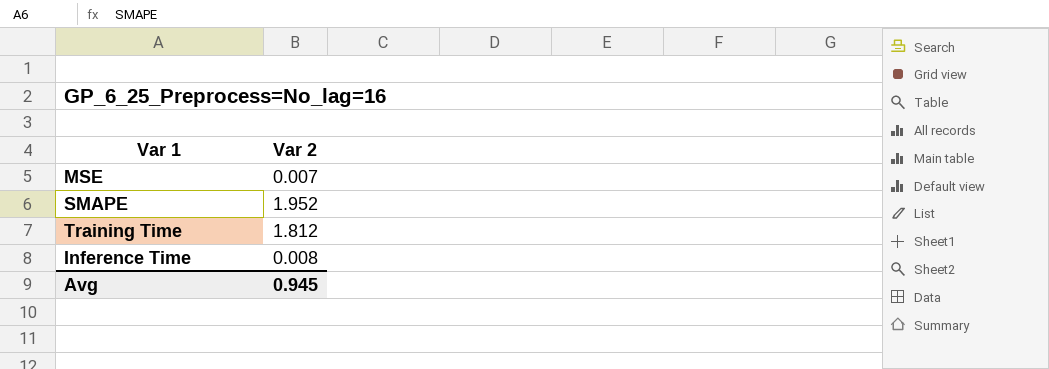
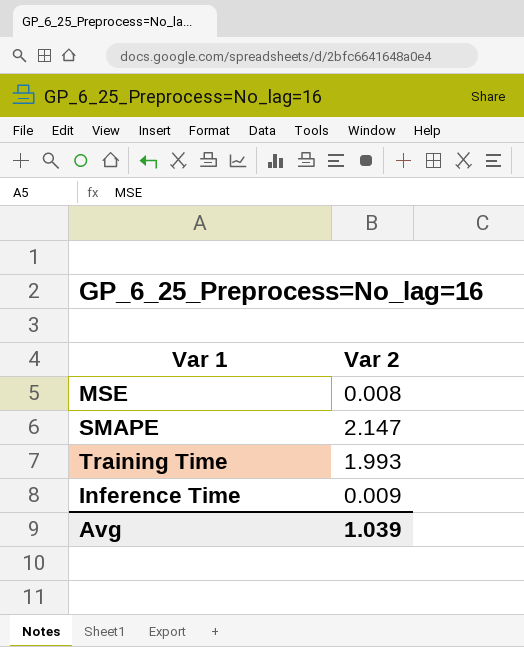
MSE | Var 2: 0.007 -> 0.008
SMAPE | Var 2: 1.952 -> 2.147
Training Time | Var 2: 1.812 -> 1.993
Inference Time | Var 2: 0.008 -> 0.009
Avg | Var 2: 0.945 -> 1.039

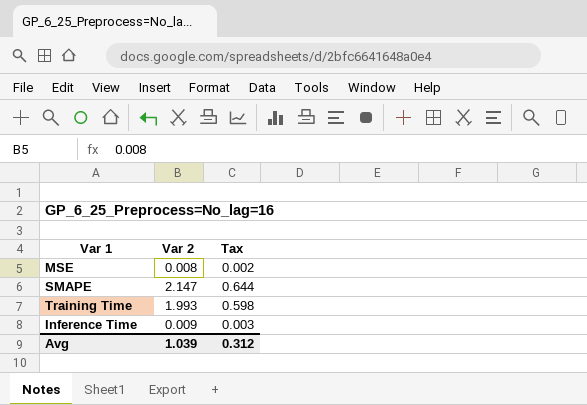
column Tax | formula: none -> [Var 2] * 0.3

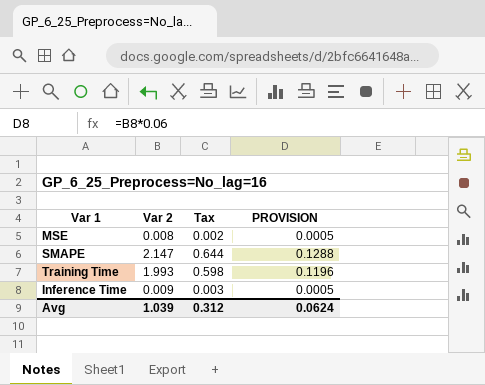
column PROVISION | formula: none -> [Var 2] * 0.06

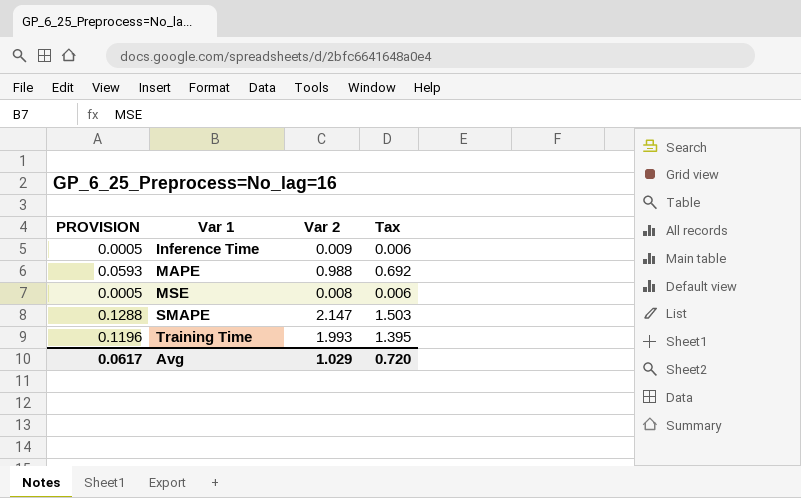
row order: none -> Var 1 ascending
column PROVISION | position: 4 -> 1
column Tax | formula: [Var 2] * 0.3 -> [Var 2] * 0.7
row MAPE: none -> 0.0593 | 0.988 | 0.692
Avg | PROVISION: 0.0624 -> 0.0617
Avg | Var 2: 1.039 -> 1.029
Avg | Tax: 0.312 -> 0.720

